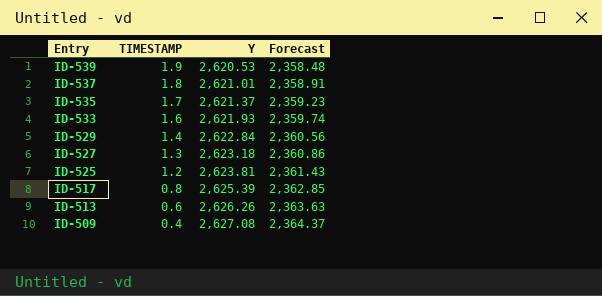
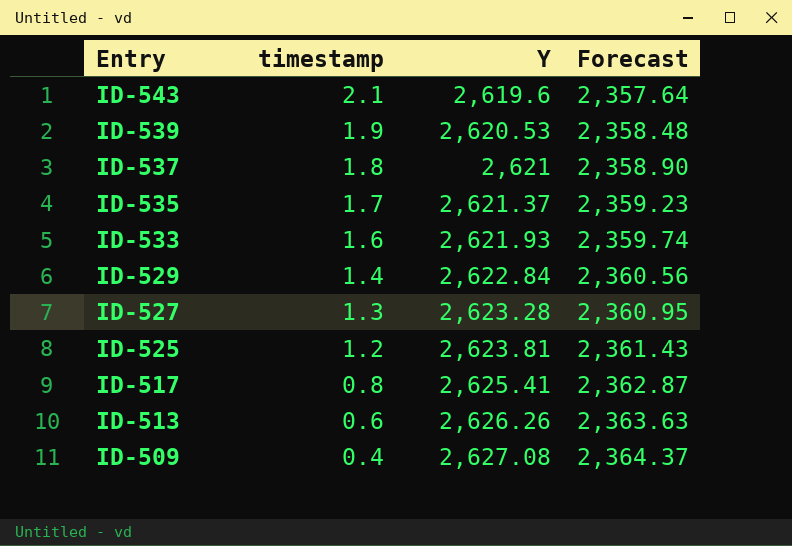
column name: TIMESTAMP -> timestamp
row ID-543: none -> 2.1 | 2,619.6 | 2,357.64
ID-537 | Y: 2,621.01 -> 2,621
ID-537 | Forecast: 2,358.91 -> 2,358.90
ID-527 | Y: 2,623.18 -> 2,623.28
ID-527 | Forecast: 2,360.86 -> 2,360.95
ID-517 | Y: 2,625.39 -> 2,625.41
ID-517 | Forecast: 2,362.85 -> 2,362.87

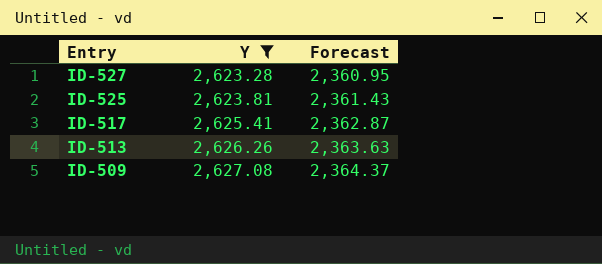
filter: none -> Y >= 2,623.28
column timestamp | position: 2 -> none

